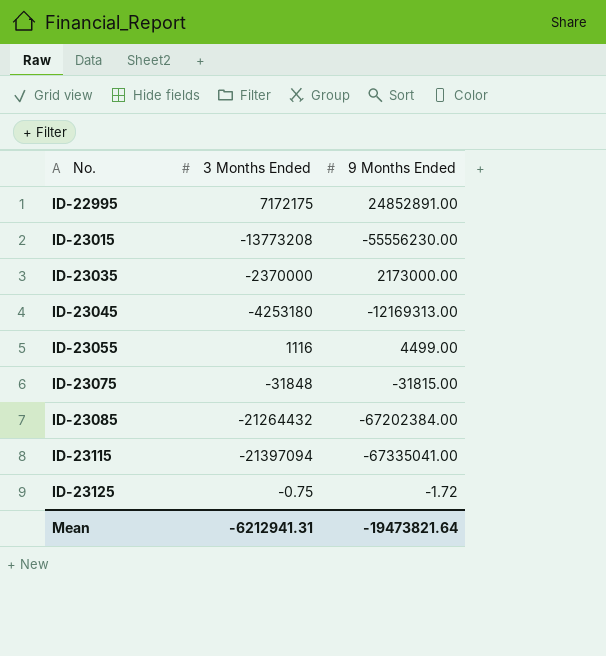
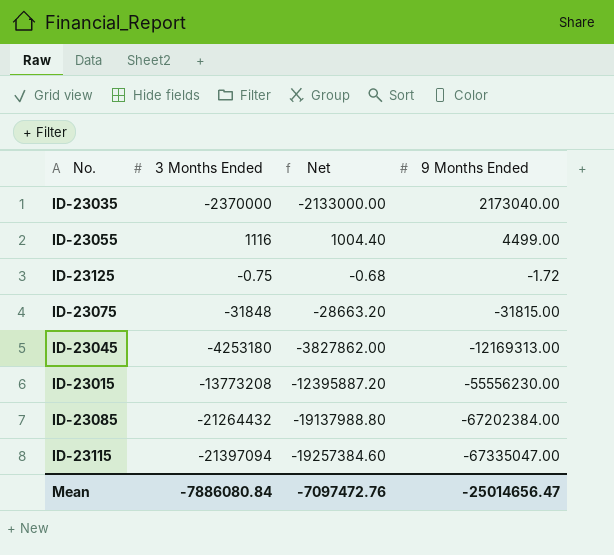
row order: No. ascending -> 9 Months Ended descending
column Net | formula: none -> [3 Months Ended] * 0.9
row ID-22995: 7172175 | 24852891.00 -> none
ID-23035 | 9 Months Ended: 2173000.00 -> 2173040.00
ID-23115 | 9 Months Ended: -67335041.00 -> -67335047.00
Mean | 3 Months Ended: -6212941.31 -> -7886080.84
Mean | 9 Months Ended: -19473821.64 -> -25014656.47

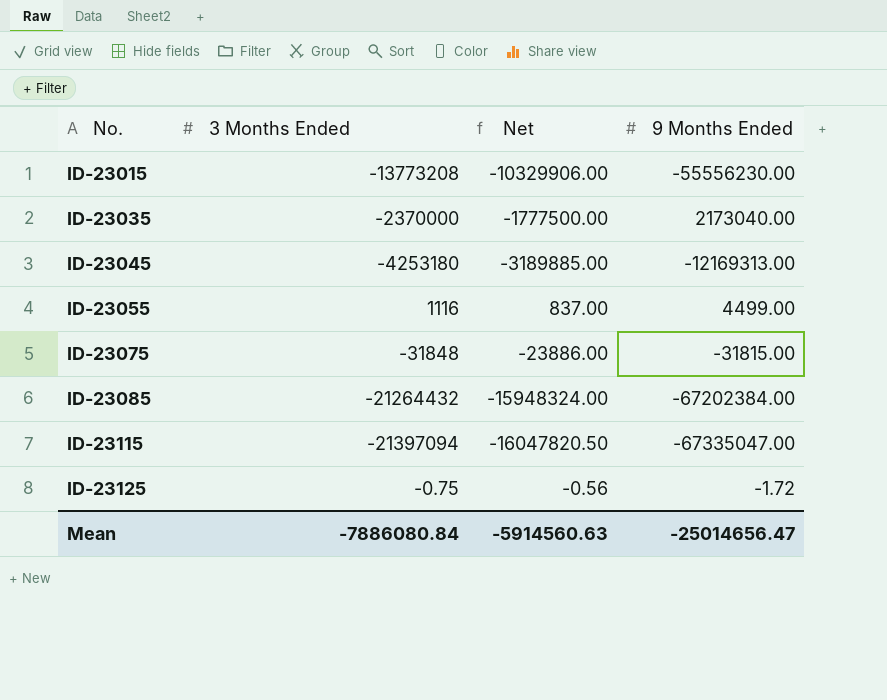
row order: 9 Months Ended descending -> No. ascending
column Net | formula: [3 Months Ended] * 0.9 -> [3 Months Ended] * 0.75
Mean | Net: -7097472.76 -> -5914560.63

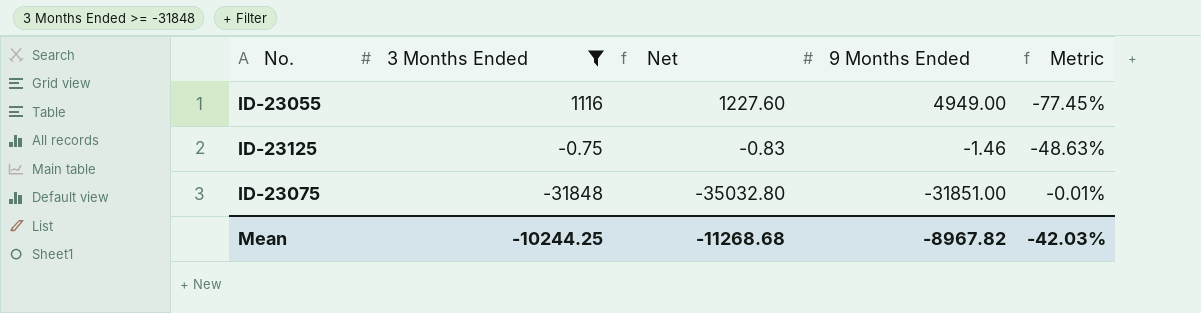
filter: none -> 3 Months Ended >= -31848
row order: No. ascending -> 3 Months Ended descending
column Net | formula: [3 Months Ended] * 0.75 -> [3 Months Ended] * 1.1
column Metric | formula: none -> ([3 Months Ended] - [9 Months Ended]) / [9 Months Ended]
ID-23055 | 9 Months Ended: 4499.00 -> 4949.00
ID-23125 | 9 Months Ended: -1.72 -> -1.46
ID-23075 | 9 Months Ended: -31815.00 -> -31851.00
Mean | 3 Months Ended: -7886080.84 -> -10244.25
Mean | Net: -5914560.63 -> -11268.68
Mean | 9 Months Ended: -25014656.47 -> -8967.82

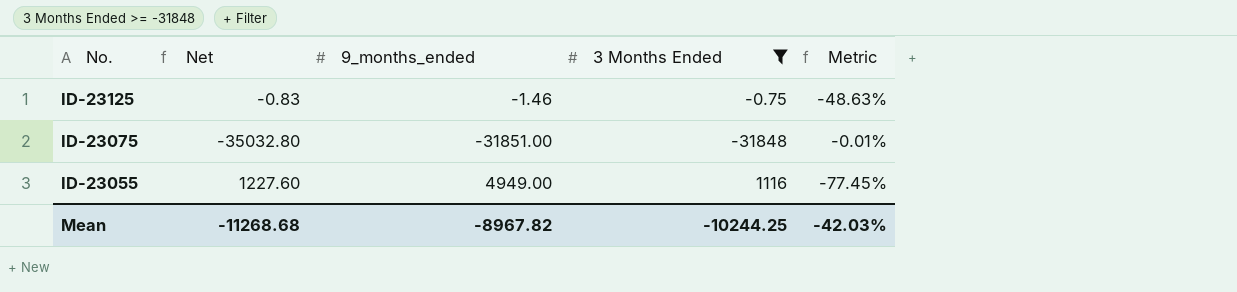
row order: 3 Months Ended descending -> No. descending
column name: 9 Months Ended -> 9_months_ended
column 3 Months Ended | position: 2 -> 4

